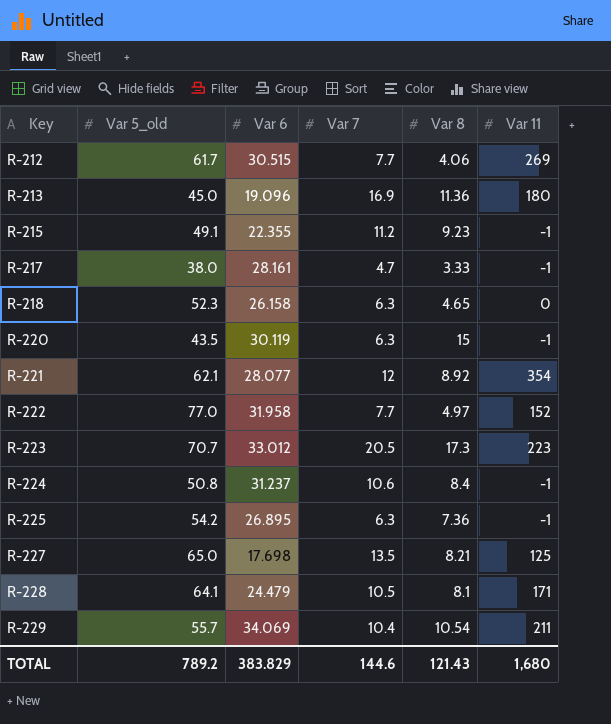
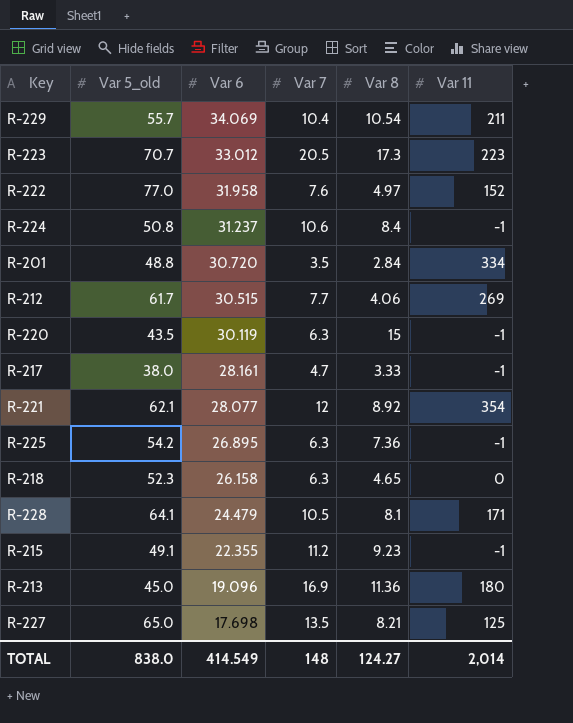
row order: Key ascending -> Var 6 descending
R-222 | Var 7: 7.7 -> 7.6
row R-201: none -> 48.8 | 30.720 | 3.5 | 2.84 | 334
TOTAL | Var 5_old: 789.2 -> 838.0
TOTAL | Var 6: 383.829 -> 414.549
TOTAL | Var 7: 144.6 -> 148
TOTAL | Var 8: 121.43 -> 124.27
TOTAL | Var 11: 1,680 -> 2,014

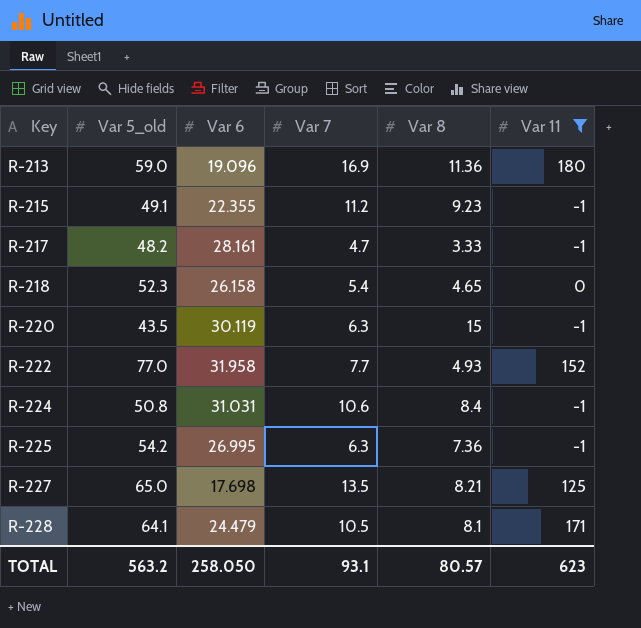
filter: none -> Var 11 <= 180
row order: Var 6 descending -> Key ascending
R-213 | Var 5_old: 45.0 -> 59.0
R-217 | Var 5_old: 38.0 -> 48.2
R-218 | Var 7: 6.3 -> 5.4
R-222 | Var 7: 7.6 -> 7.7
R-222 | Var 8: 4.97 -> 4.93
R-224 | Var 6: 31.237 -> 31.031
R-225 | Var 6: 26.895 -> 26.995
TOTAL | Var 5_old: 838.0 -> 563.2
TOTAL | Var 6: 414.549 -> 258.050
TOTAL | Var 7: 148 -> 93.1
TOTAL | Var 8: 124.27 -> 80.57
TOTAL | Var 11: 2,014 -> 623

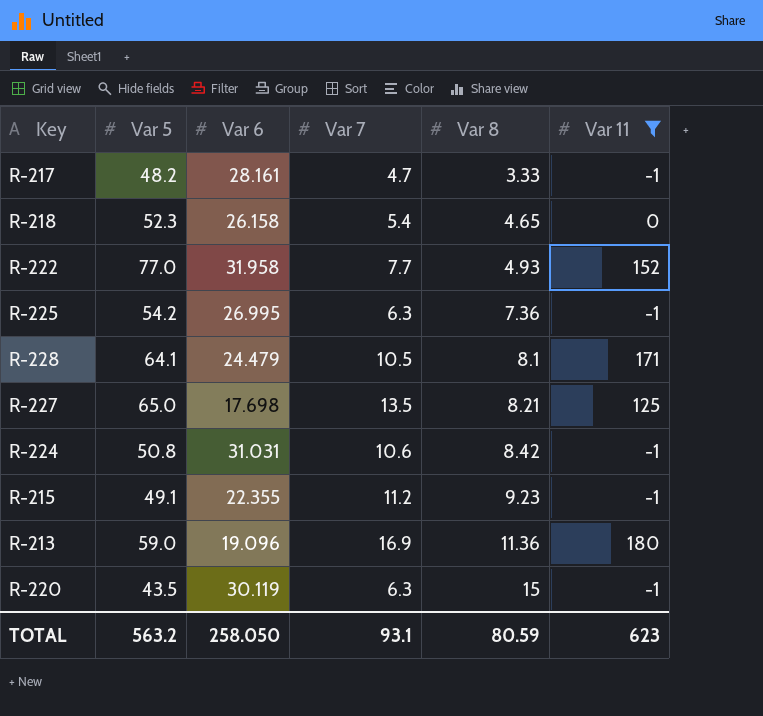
row order: Key ascending -> Var 8 ascending
column name: Var 5_old -> Var 5
R-224 | Var 8: 8.4 -> 8.42
TOTAL | Var 8: 80.57 -> 80.59

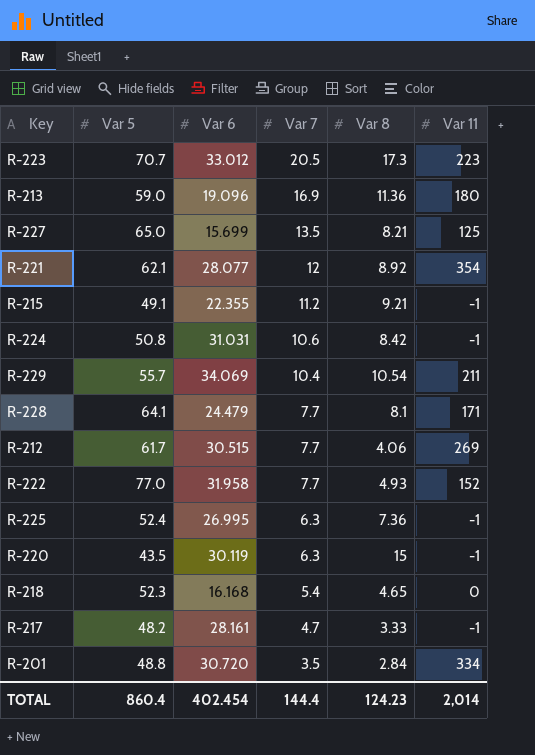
filter: Var 11 <= 180 -> none
row order: Var 8 ascending -> Var 7 descending
R-227 | Var 6: 17.698 -> 15.699
R-215 | Var 8: 9.23 -> 9.21
R-228 | Var 7: 10.5 -> 7.7
R-225 | Var 5: 54.2 -> 52.4
R-218 | Var 6: 26.158 -> 16.168
TOTAL | Var 5: 563.2 -> 860.4
TOTAL | Var 6: 258.050 -> 402.454
TOTAL | Var 7: 93.1 -> 144.4
TOTAL | Var 8: 80.59 -> 124.23
TOTAL | Var 11: 623 -> 2,014

